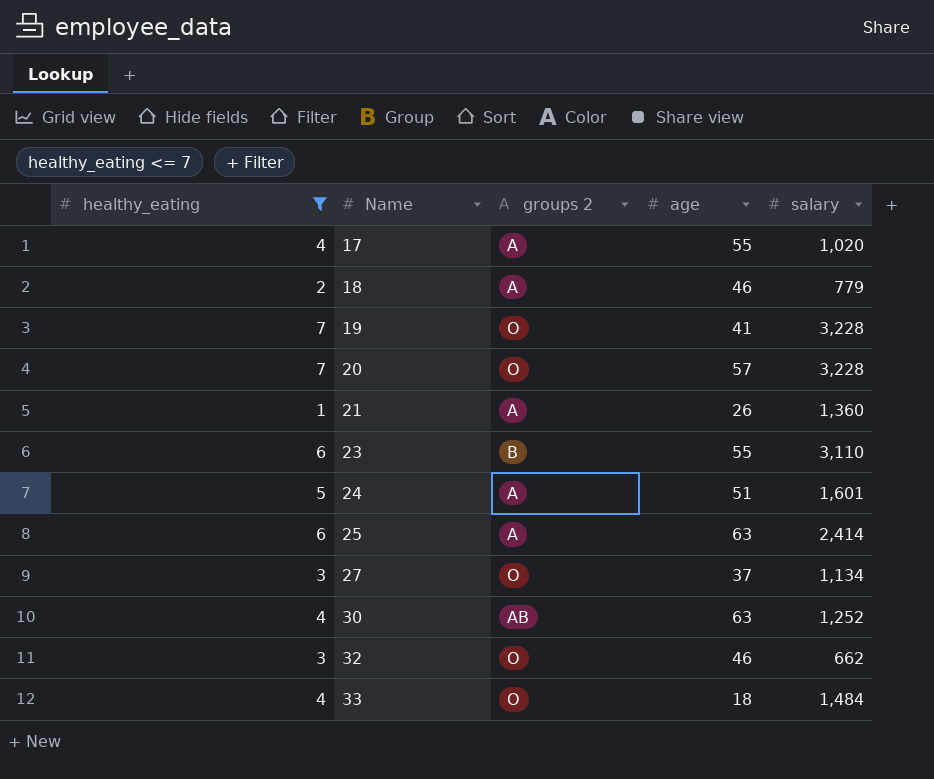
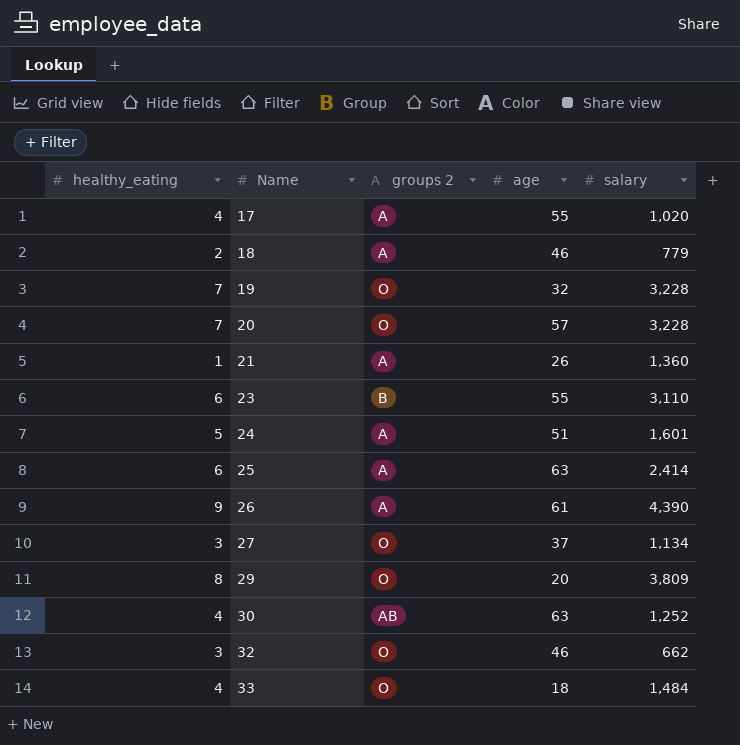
filter: healthy_eating <= 7 -> none
19 | age: 41 -> 32

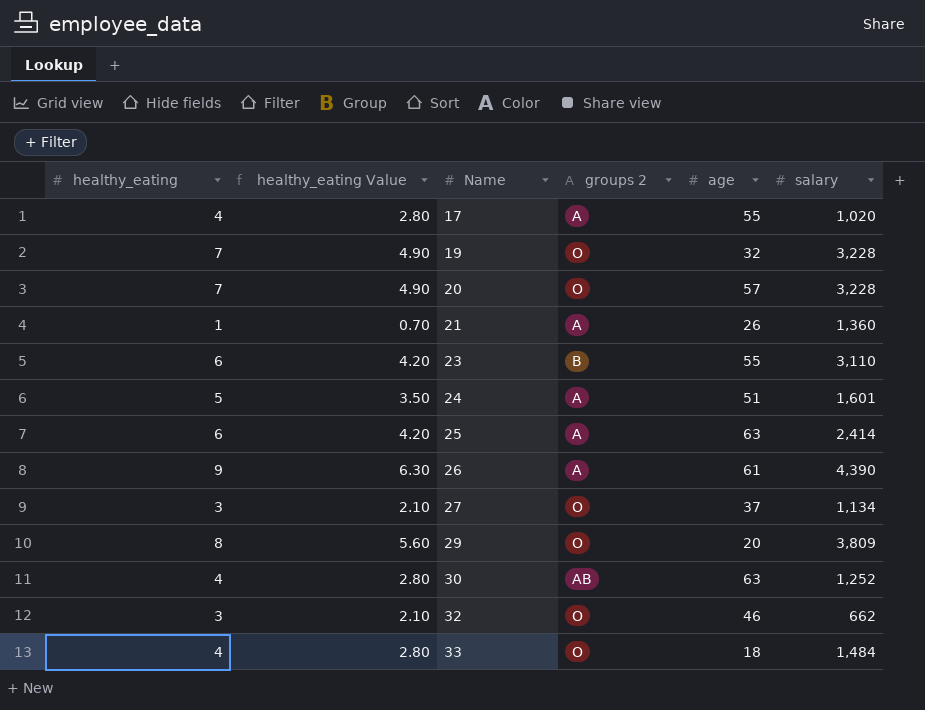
column healthy_eating Value | formula: none -> [healthy_eating] * 0.7
row 18: 2 | A | 46 | 779 -> none

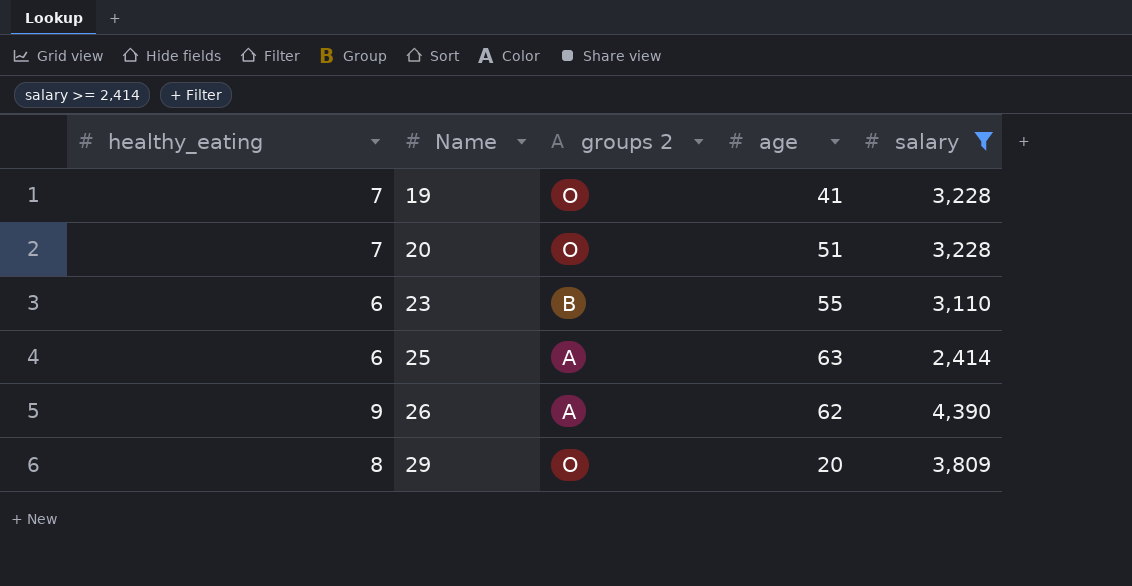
filter: none -> salary >= 2,414
column healthy_eating Value | formula: [healthy_eating] * 0.7 -> none
19 | age: 32 -> 41
20 | age: 57 -> 51
26 | age: 61 -> 62

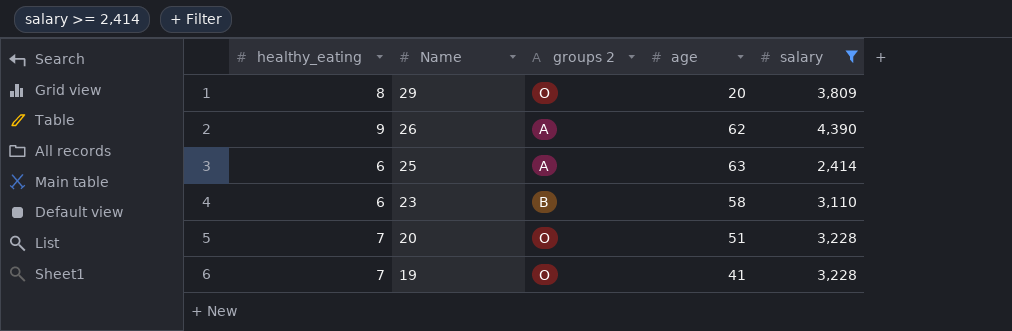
row order: Name ascending -> Name descending
23 | age: 55 -> 58

